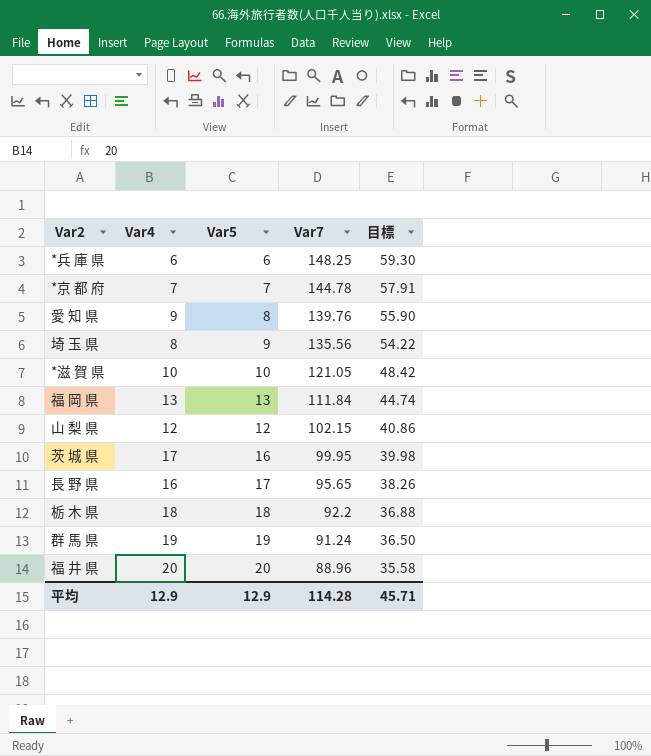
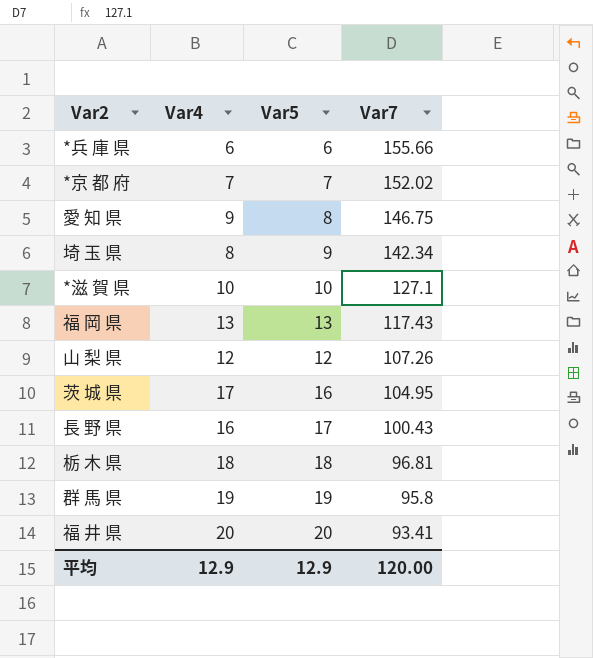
column 目標 | formula: [Var7] * 0.4 -> none
*兵 庫 県 | Var7: 148.25 -> 155.66
*京 都 府 | Var7: 144.78 -> 152.02
愛 知 県 | Var7: 139.76 -> 146.75
埼 玉 県 | Var7: 135.56 -> 142.34
*滋 賀 県 | Var7: 121.05 -> 127.1
福 岡 県 | Var7: 111.84 -> 117.43
山 梨 県 | Var7: 102.15 -> 107.26
茨 城 県 | Var7: 99.95 -> 104.95
長 野 県 | Var7: 95.65 -> 100.43
栃 木 県 | Var7: 92.2 -> 96.81
群 馬 県 | Var7: 91.24 -> 95.8
福 井 県 | Var7: 88.96 -> 93.41
平均 | Var7: 114.28 -> 120.00

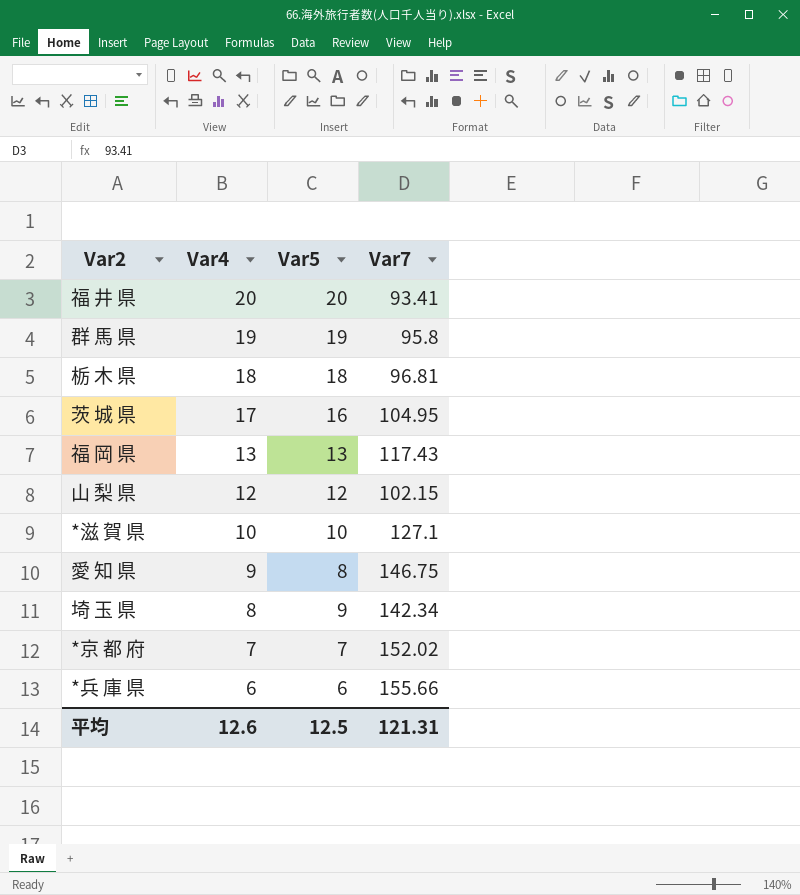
row order: Var7 descending -> Var4 descending
row 長 野 県: 16 | 17 | 100.43 -> none
山 梨 県 | Var7: 107.26 -> 102.15
平均 | Var4: 12.9 -> 12.6
平均 | Var5: 12.9 -> 12.5
平均 | Var7: 120.00 -> 121.31

